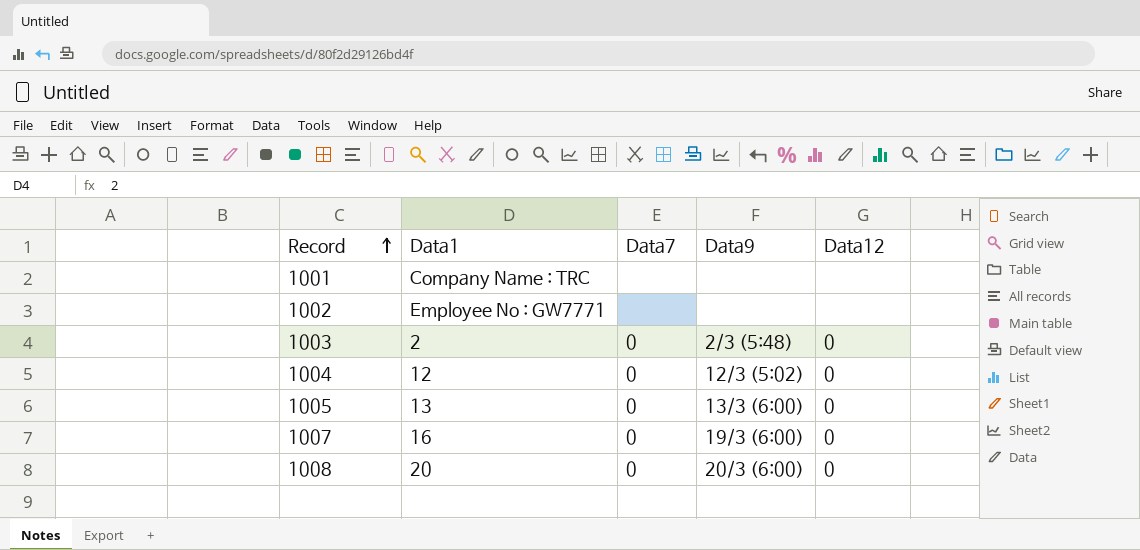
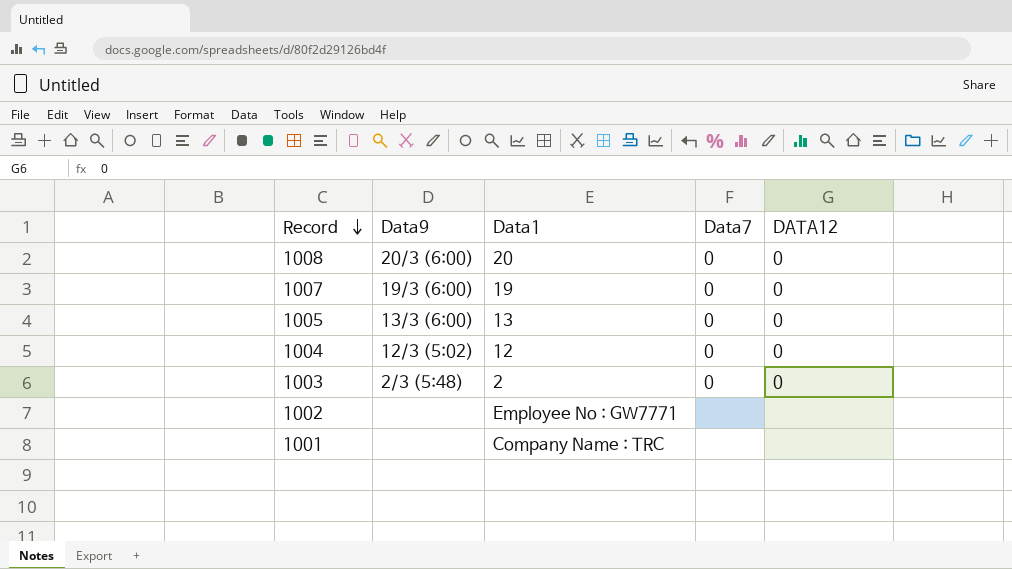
row order: Record ascending -> Record descending
column Data9 | position: 4 -> 2
column name: Data12 -> DATA12
1007 | Data1: 16 -> 19

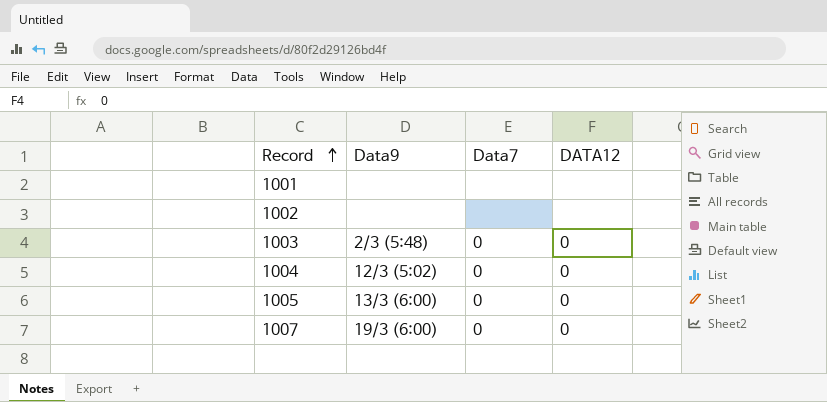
row order: Record descending -> Record ascending
column Data1 | position: 3 -> none
row 1008: 20/3 (6:00) | 20 | 0 | 0 -> none

